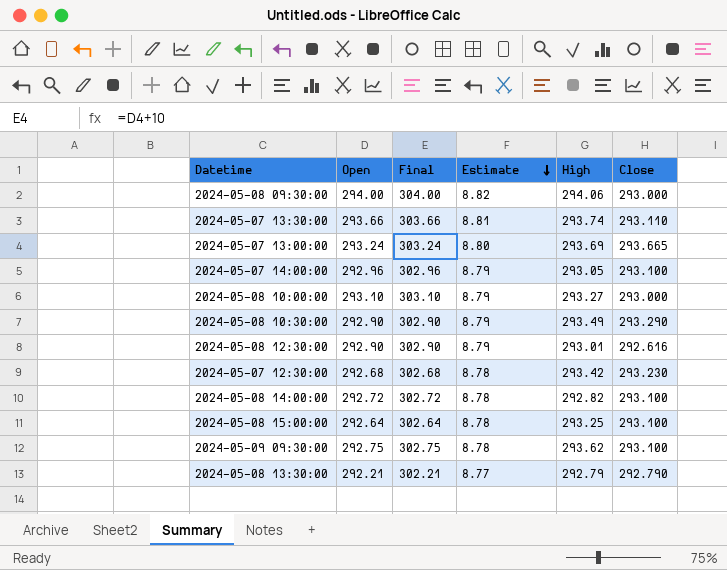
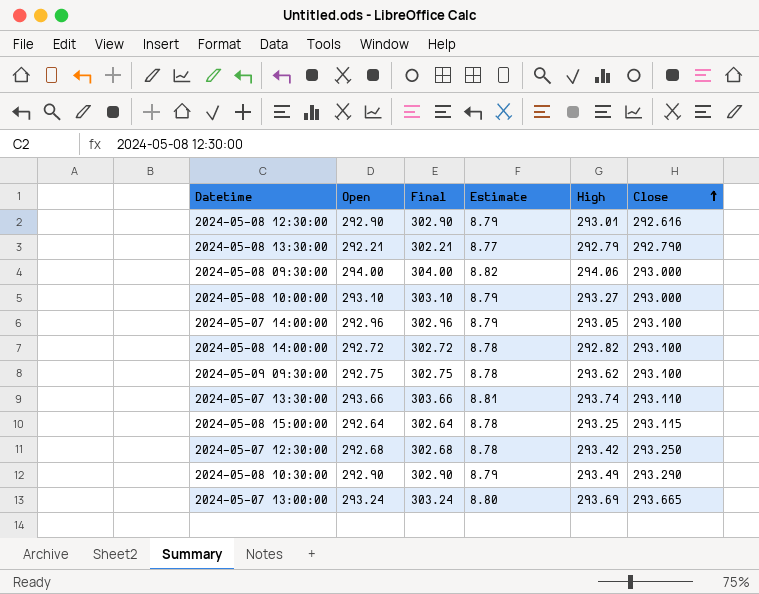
row order: Estimate descending -> Close ascending
2024-05-08 15:00:00 | Close: 293.100 -> 293.115
2024-05-07 12:30:00 | Close: 293.230 -> 293.250

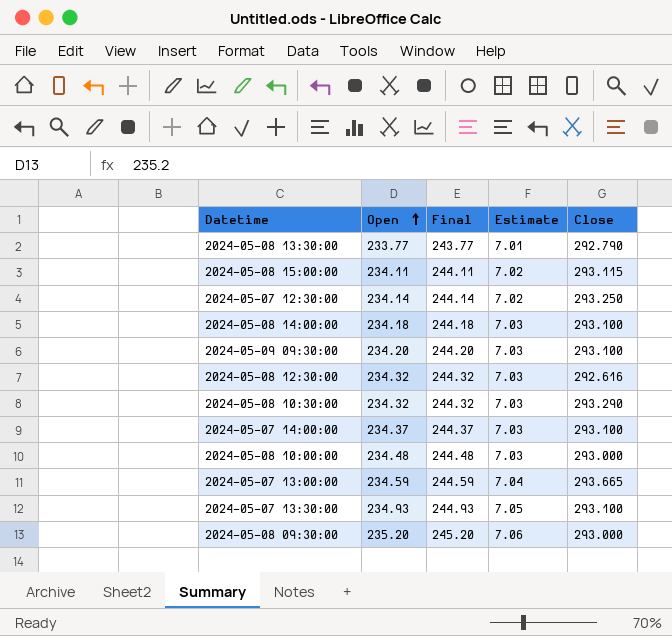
row order: Close ascending -> Open ascending
column High | position: 5 -> none
2024-05-08 13:30:00 | Open: 292.21 -> 233.77
2024-05-08 13:30:00 | Final: 302.21 -> 243.77
2024-05-08 13:30:00 | Estimate: 8.77 -> 7.01
2024-05-08 15:00:00 | Open: 292.64 -> 234.11
2024-05-08 15:00:00 | Final: 302.64 -> 244.11
2024-05-08 15:00:00 | Estimate: 8.78 -> 7.02
2024-05-07 12:30:00 | Open: 292.68 -> 234.14
2024-05-07 12:30:00 | Final: 302.68 -> 244.14
2024-05-07 12:30:00 | Estimate: 8.78 -> 7.02
2024-05-08 14:00:00 | Open: 292.72 -> 234.18
2024-05-08 14:00:00 | Final: 302.72 -> 244.18
2024-05-08 14:00:00 | Estimate: 8.78 -> 7.03
2024-05-09 09:30:00 | Open: 292.75 -> 234.20
2024-05-09 09:30:00 | Final: 302.75 -> 244.20
2024-05-09 09:30:00 | Estimate: 8.78 -> 7.03
2024-05-08 12:30:00 | Open: 292.90 -> 234.32
2024-05-08 12:30:00 | Final: 302.90 -> 244.32
2024-05-08 12:30:00 | Estimate: 8.79 -> 7.03
2024-05-08 10:30:00 | Open: 292.90 -> 234.32
2024-05-08 10:30:00 | Final: 302.90 -> 244.32
2024-05-08 10:30:00 | Estimate: 8.79 -> 7.03
2024-05-07 14:00:00 | Open: 292.96 -> 234.37
2024-05-07 14:00:00 | Final: 302.96 -> 244.37
2024-05-07 14:00:00 | Estimate: 8.79 -> 7.03
2024-05-08 10:00:00 | Open: 293.10 -> 234.48
2024-05-08 10:00:00 | Final: 303.10 -> 244.48
2024-05-08 10:00:00 | Estimate: 8.79 -> 7.03
2024-05-07 13:00:00 | Open: 293.24 -> 234.59
2024-05-07 13:00:00 | Final: 303.24 -> 244.59
2024-05-07 13:00:00 | Estimate: 8.80 -> 7.04
2024-05-07 13:30:00 | Open: 293.66 -> 234.93
2024-05-07 13:30:00 | Final: 303.66 -> 244.93
2024-05-07 13:30:00 | Estimate: 8.81 -> 7.05
2024-05-07 13:30:00 | Close: 293.110 -> 293.100
2024-05-08 09:30:00 | Open: 294.00 -> 235.20
2024-05-08 09:30:00 | Final: 304.00 -> 245.20
2024-05-08 09:30:00 | Estimate: 8.82 -> 7.06

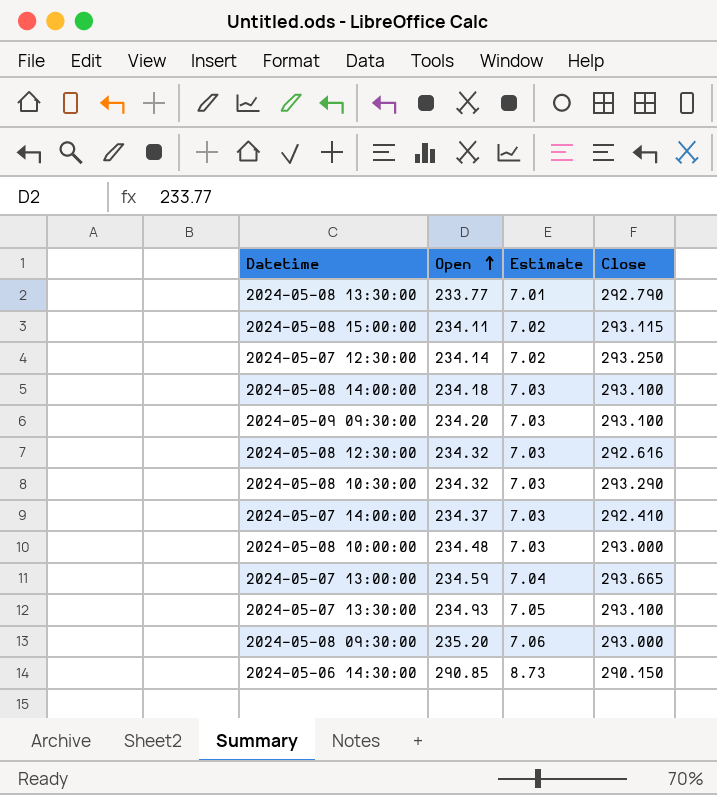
column Final | formula: [Open] + 10 -> none
2024-05-07 14:00:00 | Close: 293.100 -> 292.410
row 2024-05-06 14:30:00: none -> 290.85 | 8.73 | 290.150

